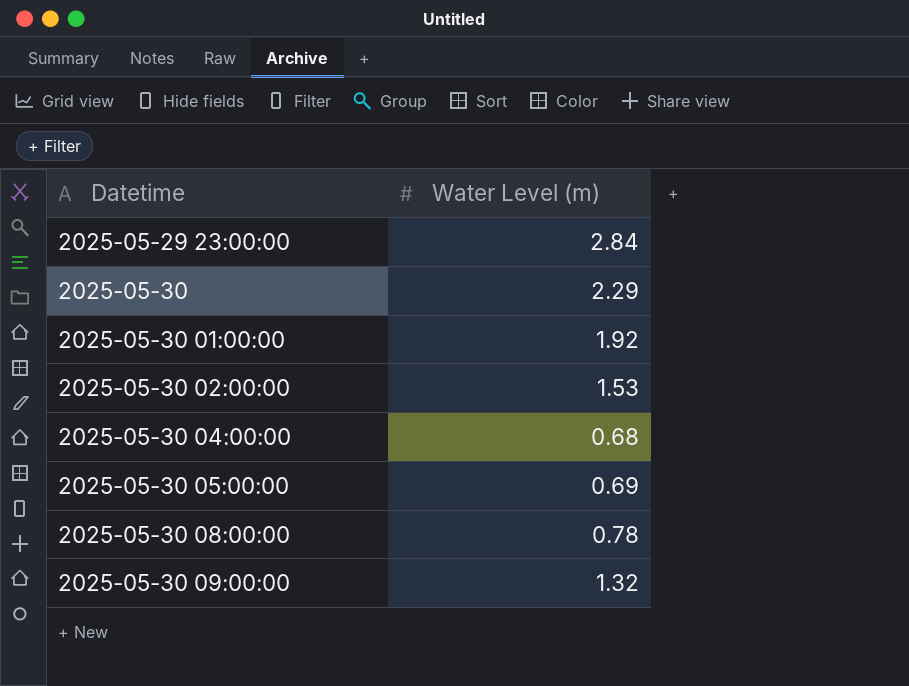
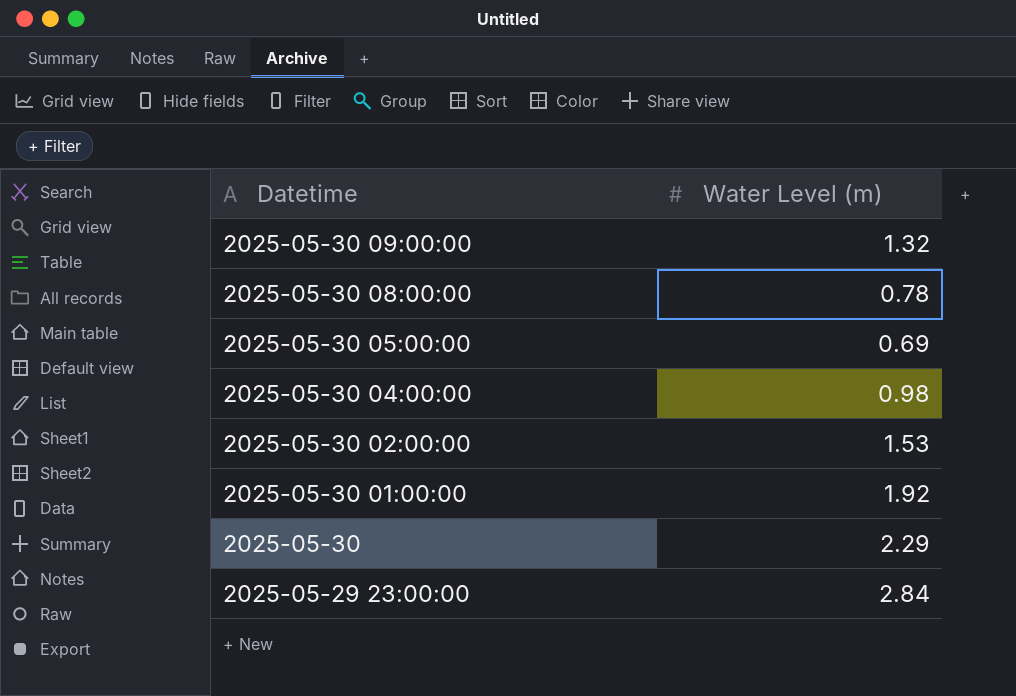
row order: Datetime ascending -> Datetime descending
2025-05-30 04:00:00 | Water Level (m): 0.68 -> 0.98

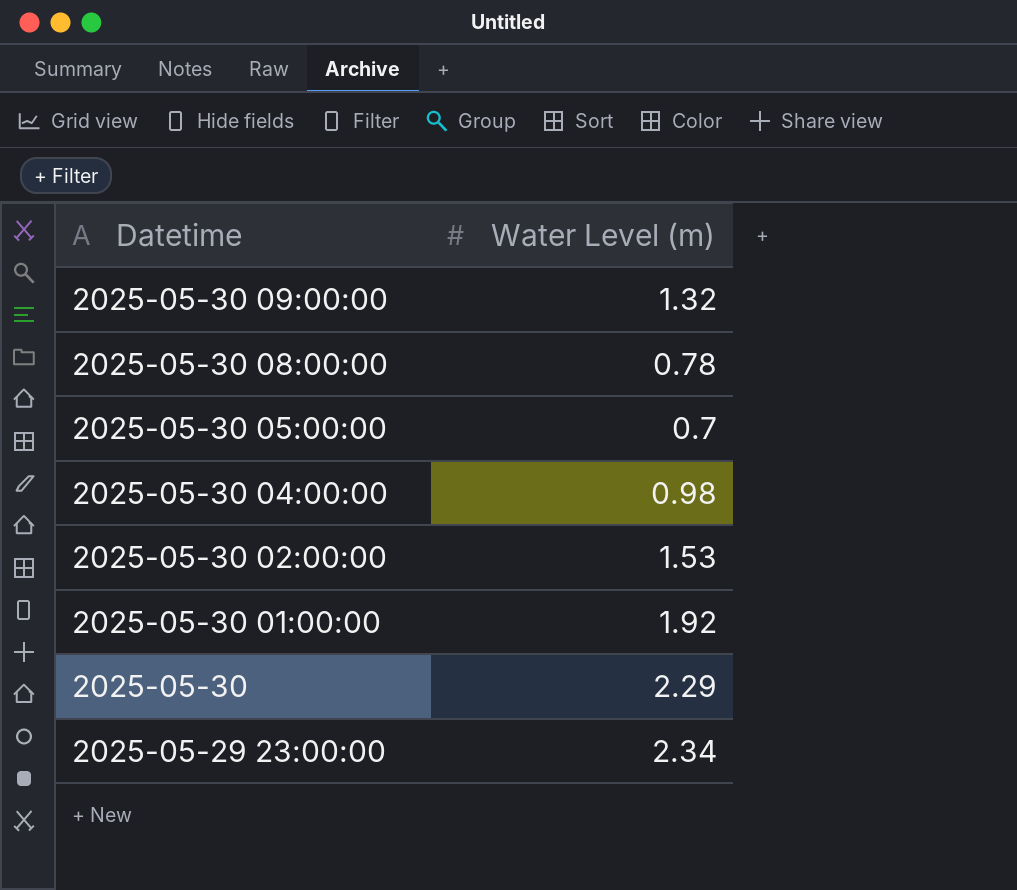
2025-05-30 05:00:00 | Water Level (m): 0.69 -> 0.7
2025-05-29 23:00:00 | Water Level (m): 2.84 -> 2.34

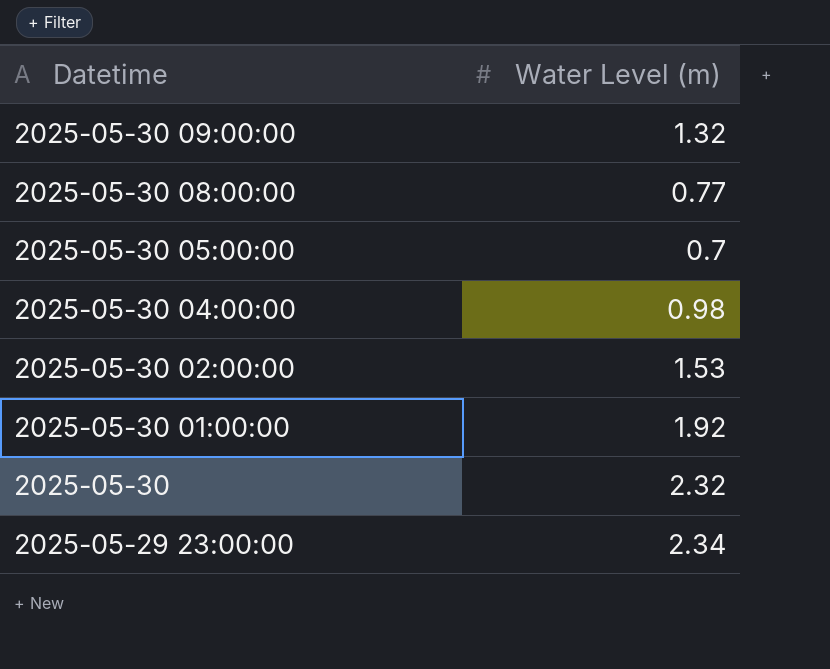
2025-05-30 08:00:00 | Water Level (m): 0.78 -> 0.77
2025-05-30 | Water Level (m): 2.29 -> 2.32

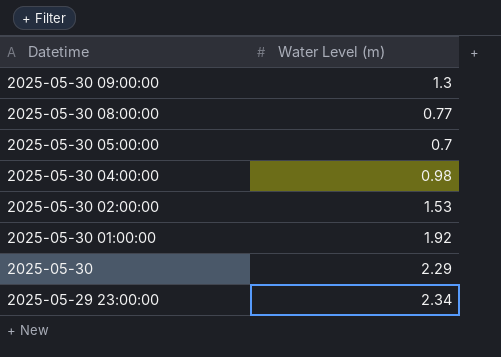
2025-05-30 09:00:00 | Water Level (m): 1.32 -> 1.3
2025-05-30 | Water Level (m): 2.32 -> 2.29

